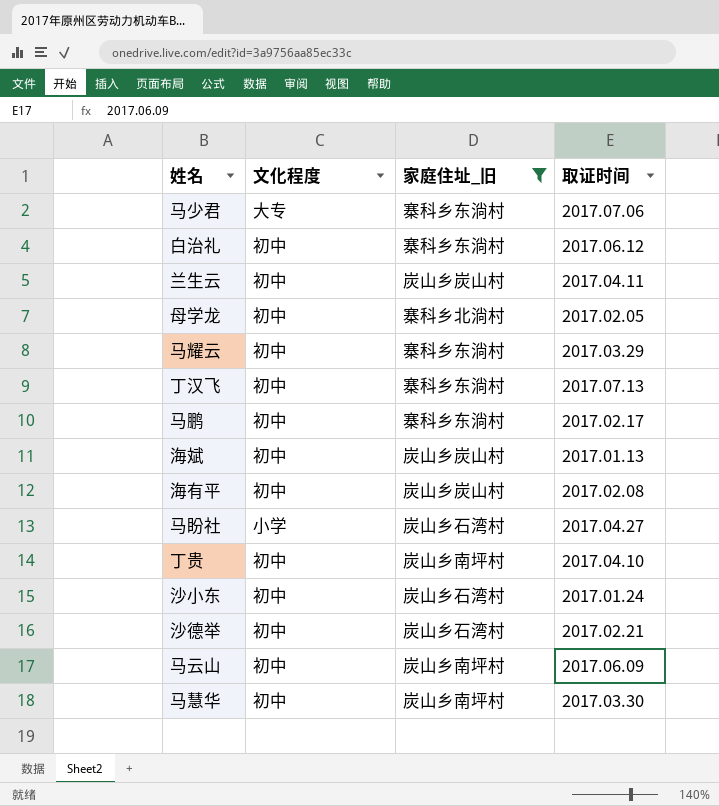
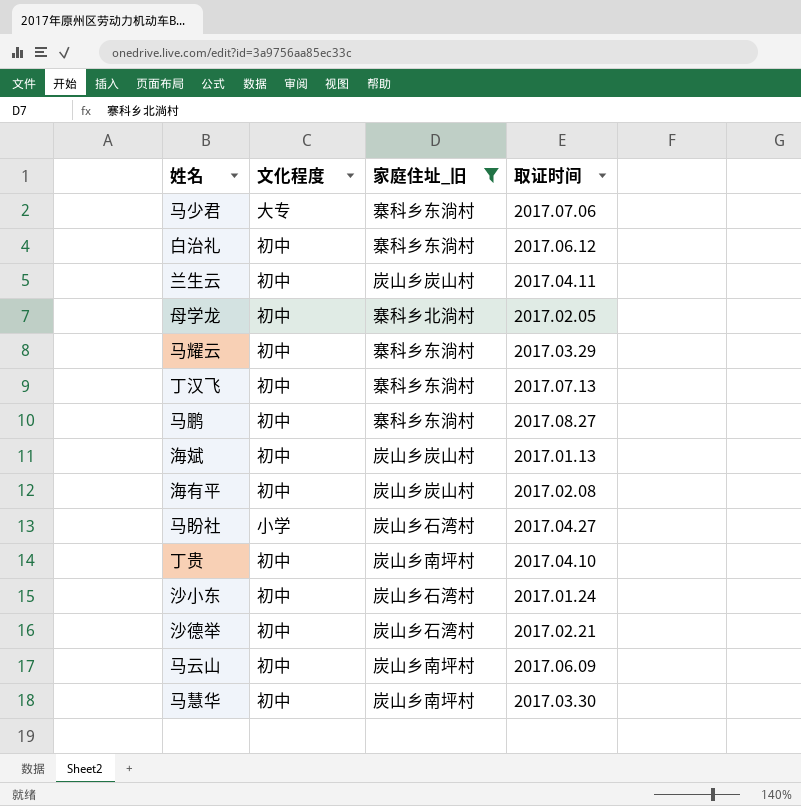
马鹏 | 取证时间: 2017.02.17 -> 2017.08.27

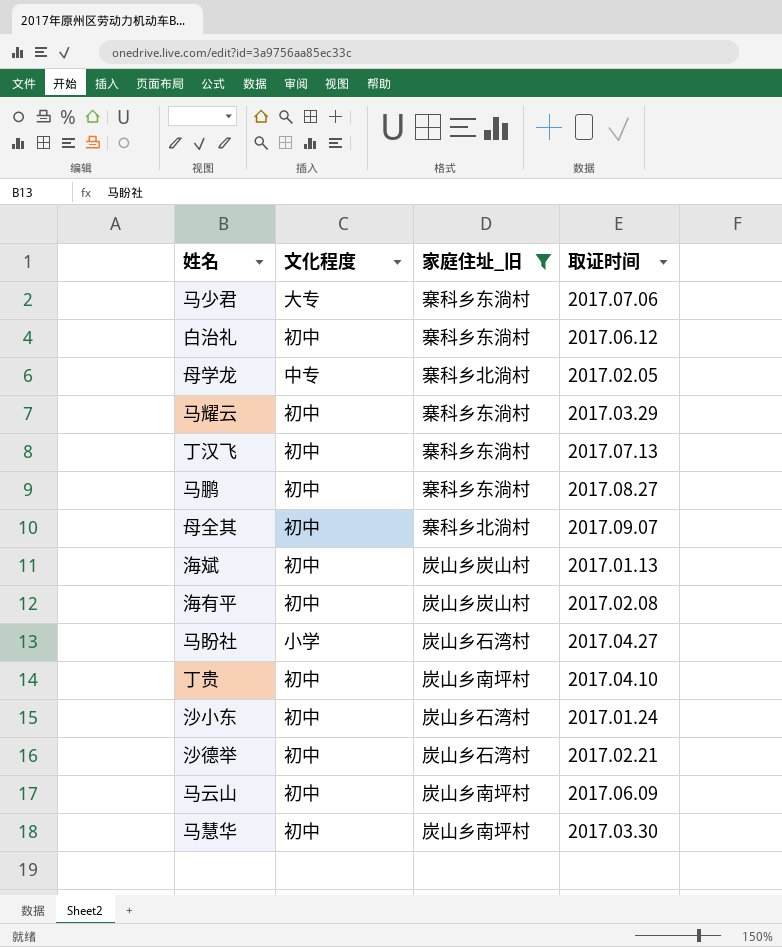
row 兰生云: 初中 | 炭山乡炭山村 | 2017.04.11 -> none
母学龙 | 文化程度: 初中 -> 中专
row 母全其: none -> 初中 | 寨科乡北淌村 | 2017.09.07

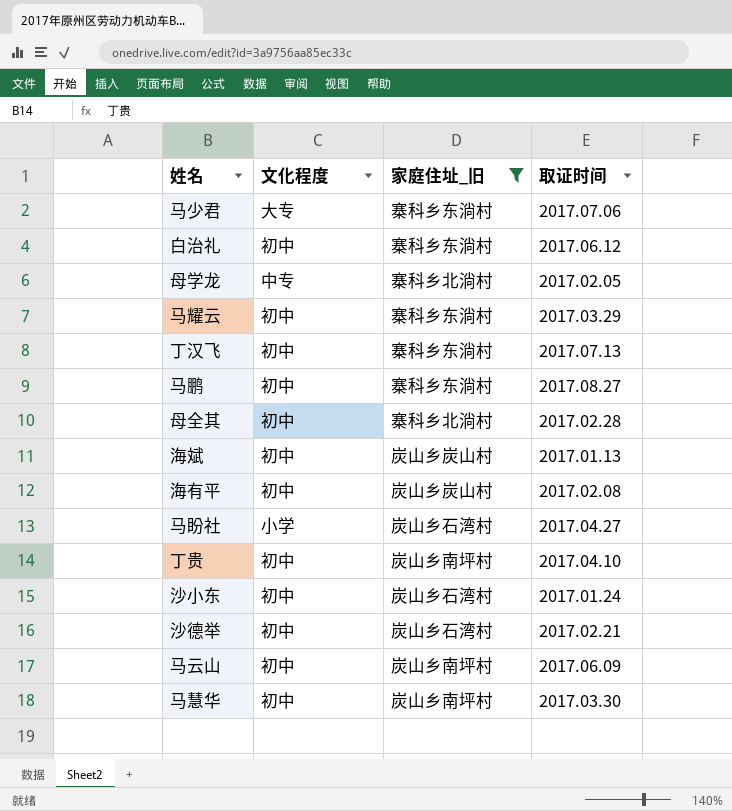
母全其 | 取证时间: 2017.09.07 -> 2017.02.28

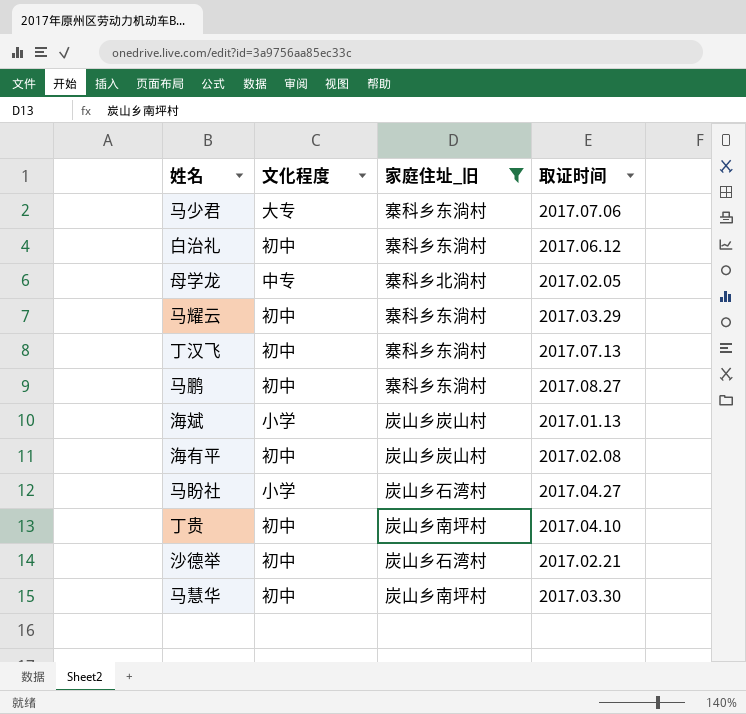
row 母全其: 初中 | 寨科乡北淌村 | 2017.02.28 -> none
row 沙小东: 初中 | 炭山乡石湾村 | 2017.01.24 -> none
row 马云山: 初中 | 炭山乡南坪村 | 2017.06.09 -> none
海斌 | 文化程度: 初中 -> 小学

